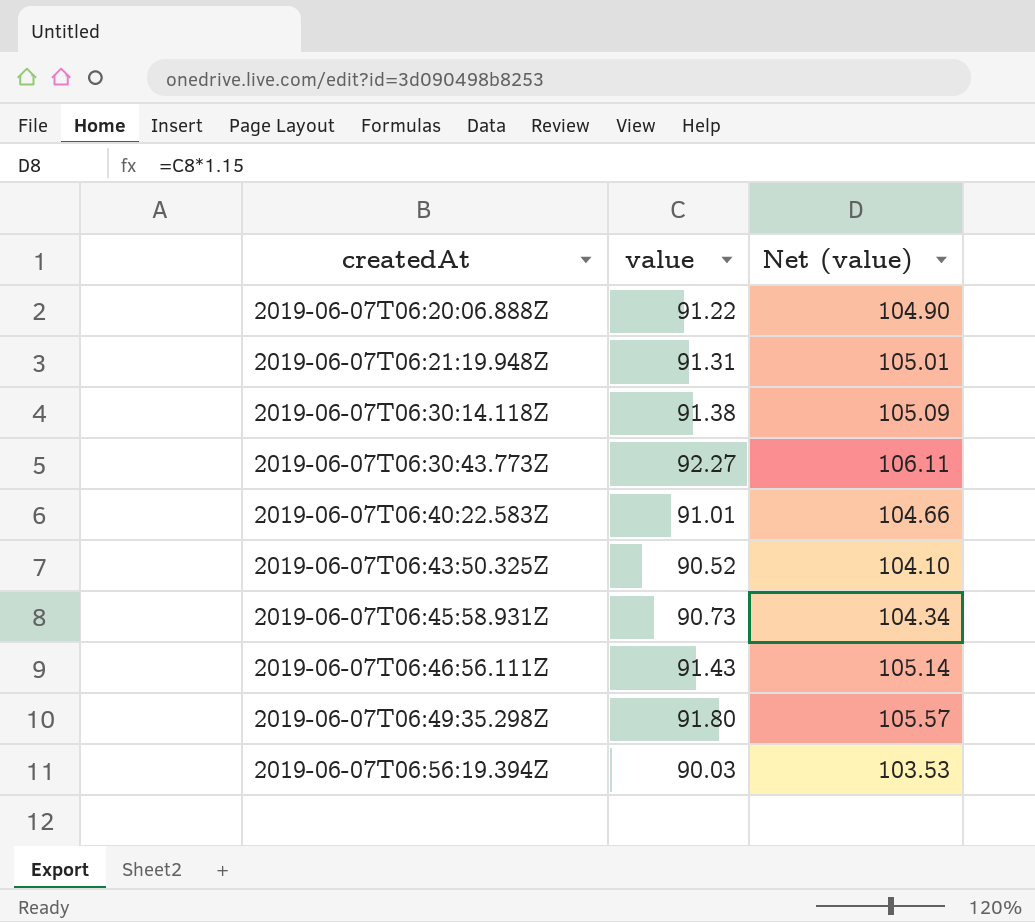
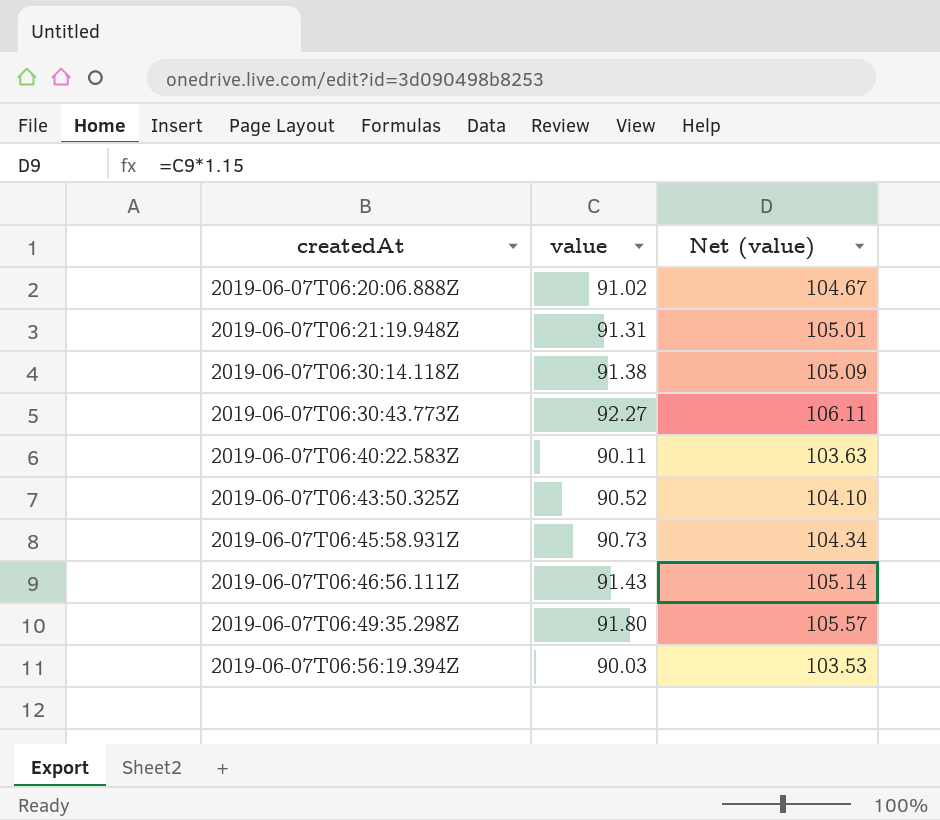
2019-06-07T06:20:06.888Z | value: 91.22 -> 91.02
2019-06-07T06:20:06.888Z | Net (value): 104.90 -> 104.67
2019-06-07T06:40:22.583Z | value: 91.01 -> 90.11
2019-06-07T06:40:22.583Z | Net (value): 104.66 -> 103.63

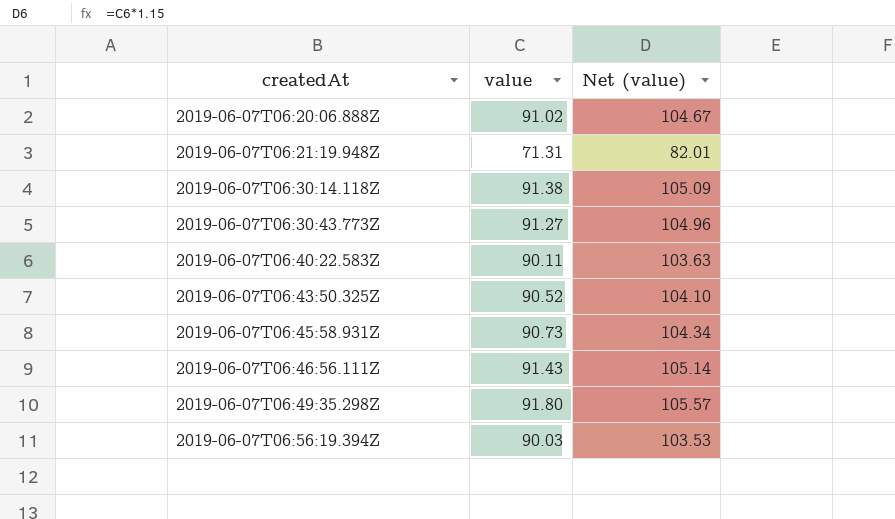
2019-06-07T06:21:19.948Z | value: 91.31 -> 71.31
2019-06-07T06:21:19.948Z | Net (value): 105.01 -> 82.01
2019-06-07T06:30:43.773Z | value: 92.27 -> 91.27
2019-06-07T06:30:43.773Z | Net (value): 106.11 -> 104.96

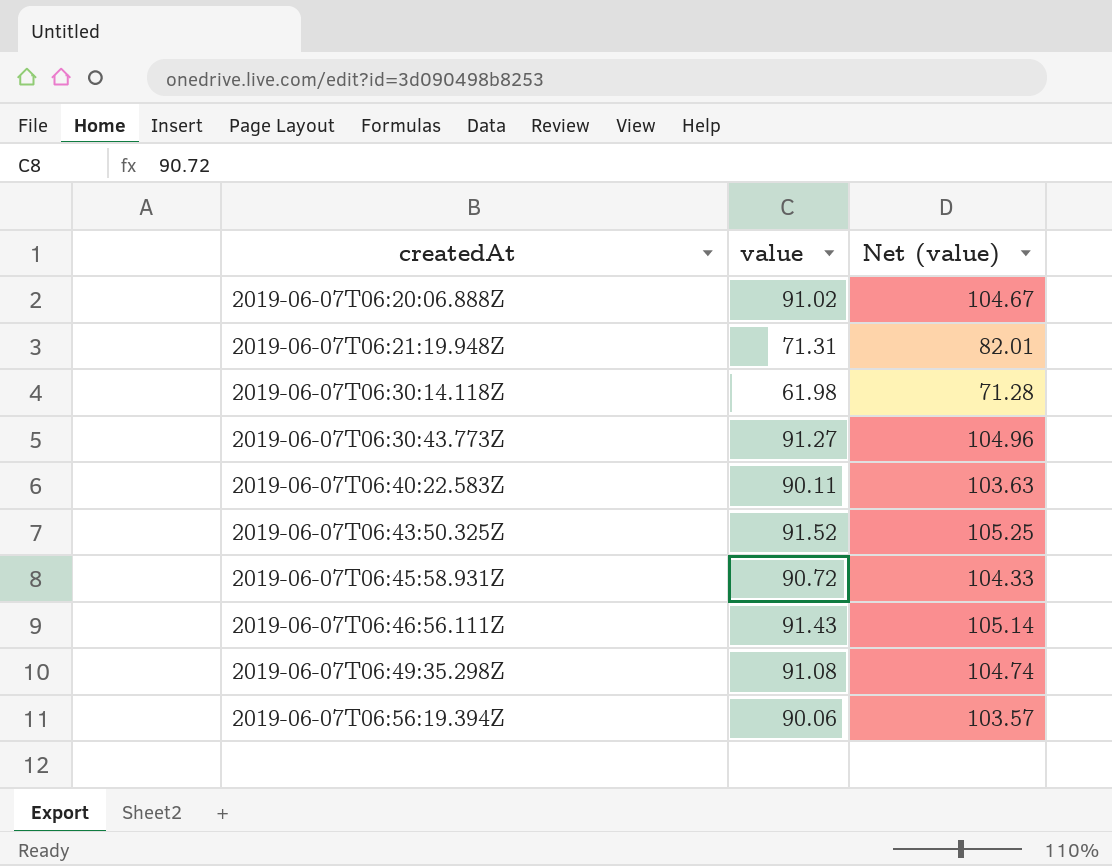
2019-06-07T06:30:14.118Z | value: 91.38 -> 61.98
2019-06-07T06:30:14.118Z | Net (value): 105.09 -> 71.28
2019-06-07T06:43:50.325Z | value: 90.52 -> 91.52
2019-06-07T06:43:50.325Z | Net (value): 104.10 -> 105.25
2019-06-07T06:45:58.931Z | value: 90.73 -> 90.72
2019-06-07T06:45:58.931Z | Net (value): 104.34 -> 104.33
2019-06-07T06:49:35.298Z | value: 91.80 -> 91.08
2019-06-07T06:49:35.298Z | Net (value): 105.57 -> 104.74
2019-06-07T06:56:19.394Z | value: 90.03 -> 90.06
2019-06-07T06:56:19.394Z | Net (value): 103.53 -> 103.57

